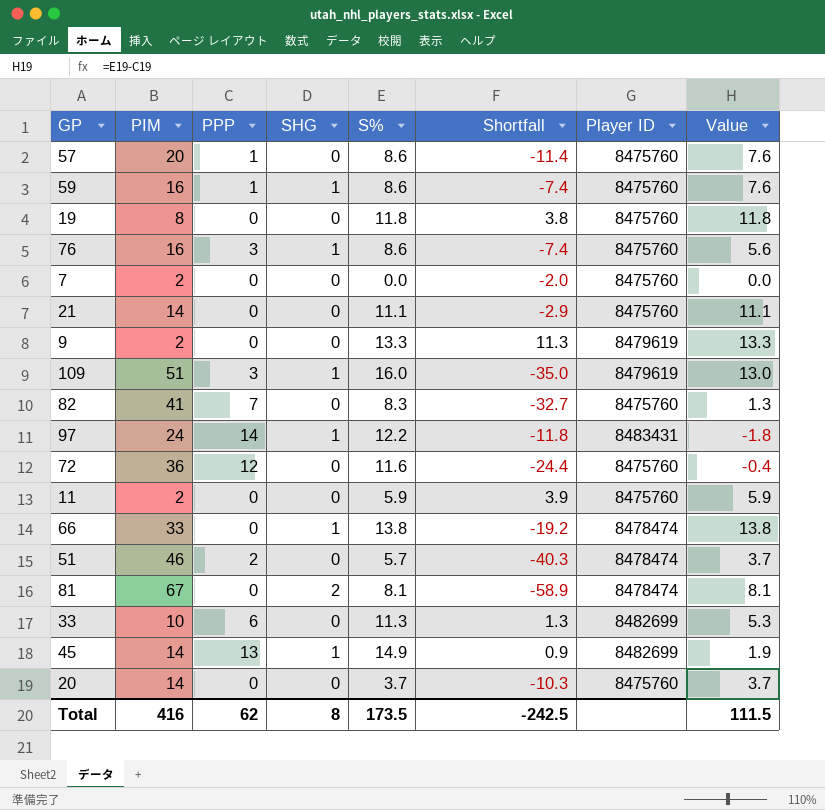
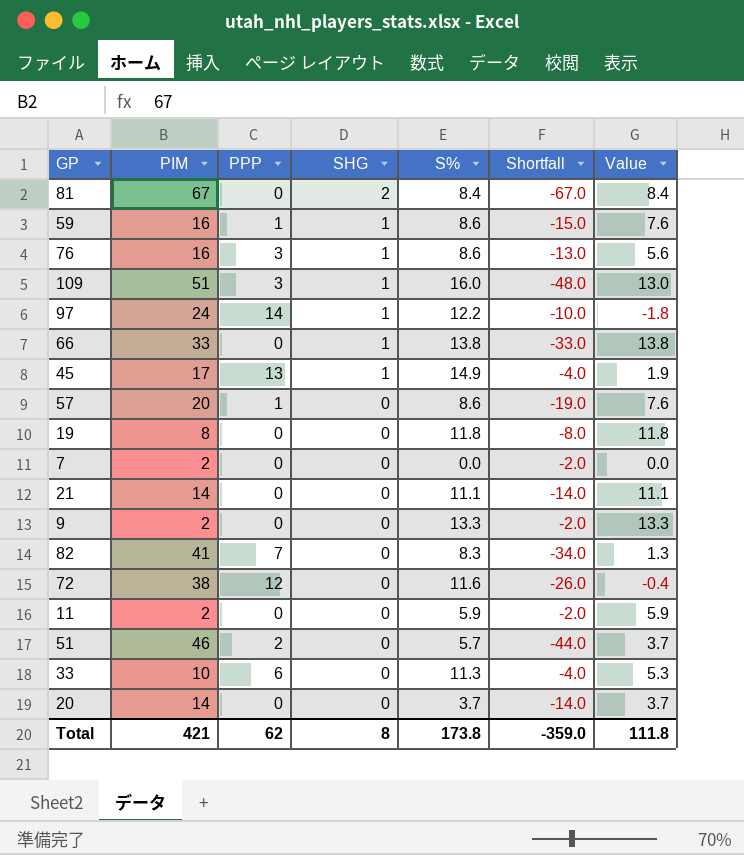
row order: none -> SHG descending
column Player ID | position: 7 -> none
column Shortfall | formula: [S%] - [PIM] -> [PPP] - [PIM]
81 | S%: 8.1 -> 8.4
81 | Value: 8.1 -> 8.4
45 | PIM: 14 -> 17
72 | PIM: 36 -> 38
Total | PIM: 416 -> 421
Total | S%: 173.5 -> 173.8
Total | Shortfall: -242.5 -> -359.0
Total | Value: 111.5 -> 111.8

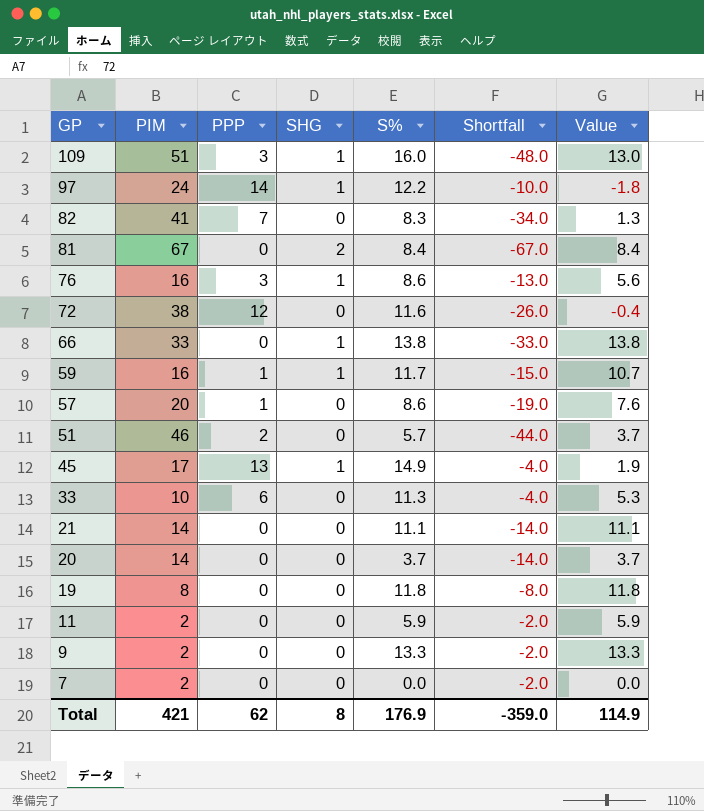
row order: SHG descending -> GP descending
59 | S%: 8.6 -> 11.7
59 | Value: 7.6 -> 10.7
Total | S%: 173.8 -> 176.9
Total | Value: 111.8 -> 114.9

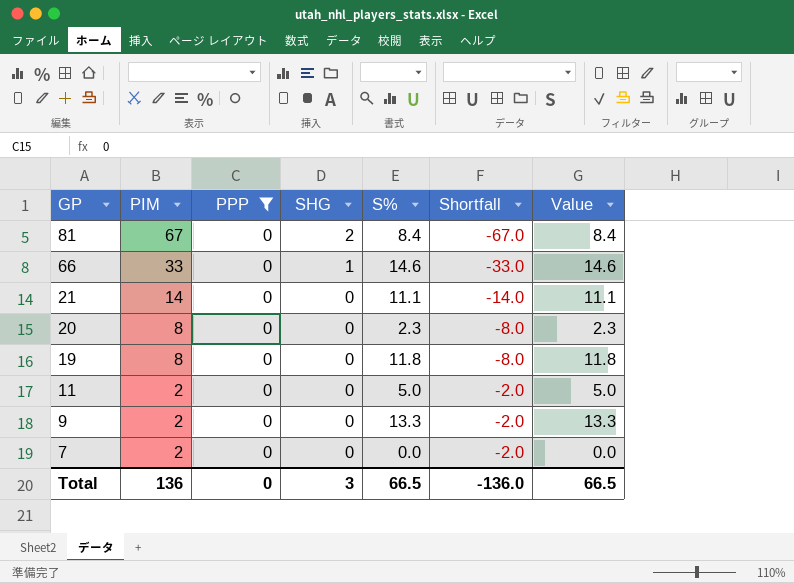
filter: none -> PPP = 0
66 | S%: 13.8 -> 14.6
66 | Value: 13.8 -> 14.6
20 | PIM: 14 -> 8
20 | S%: 3.7 -> 2.3
20 | Shortfall: -14.0 -> -8.0
20 | Value: 3.7 -> 2.3
11 | S%: 5.9 -> 5.0
11 | Value: 5.9 -> 5.0
Total | PIM: 421 -> 136
Total | PPP: 62 -> 0
Total | SHG: 8 -> 3
Total | S%: 176.9 -> 66.5
Total | Shortfall: -359.0 -> -136.0
Total | Value: 114.9 -> 66.5

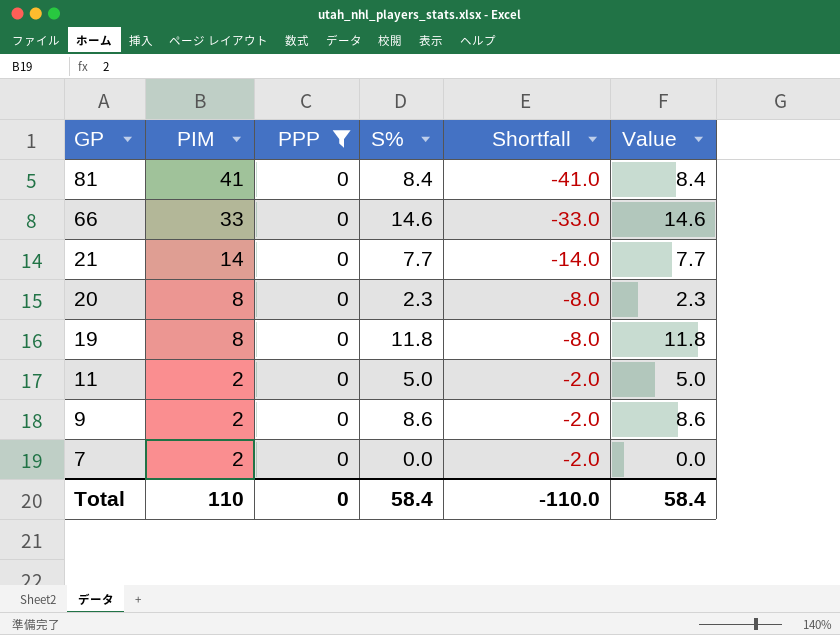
column SHG | position: 4 -> none
81 | PIM: 67 -> 41
81 | Shortfall: -67.0 -> -41.0
21 | S%: 11.1 -> 7.7
21 | Value: 11.1 -> 7.7
9 | S%: 13.3 -> 8.6
9 | Value: 13.3 -> 8.6
Total | PIM: 136 -> 110
Total | S%: 66.5 -> 58.4
Total | Shortfall: -136.0 -> -110.0
Total | Value: 66.5 -> 58.4

